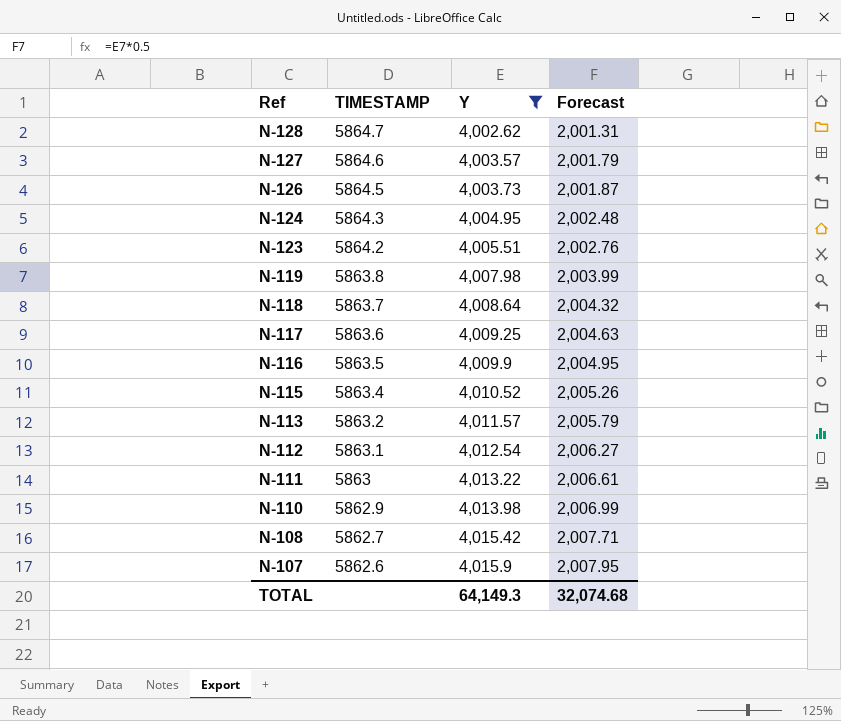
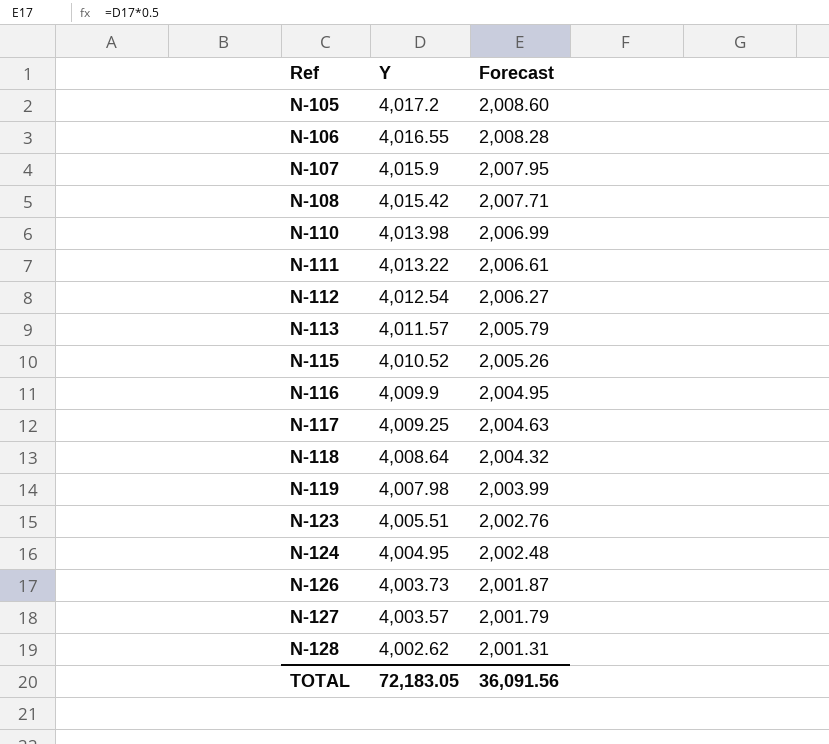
filter: Y <= 4,015.9 -> none
row order: Ref descending -> Ref ascending
column TIMESTAMP | position: 2 -> none
TOTAL | Y: 64,149.3 -> 72,183.05
TOTAL | Forecast: 32,074.68 -> 36,091.56

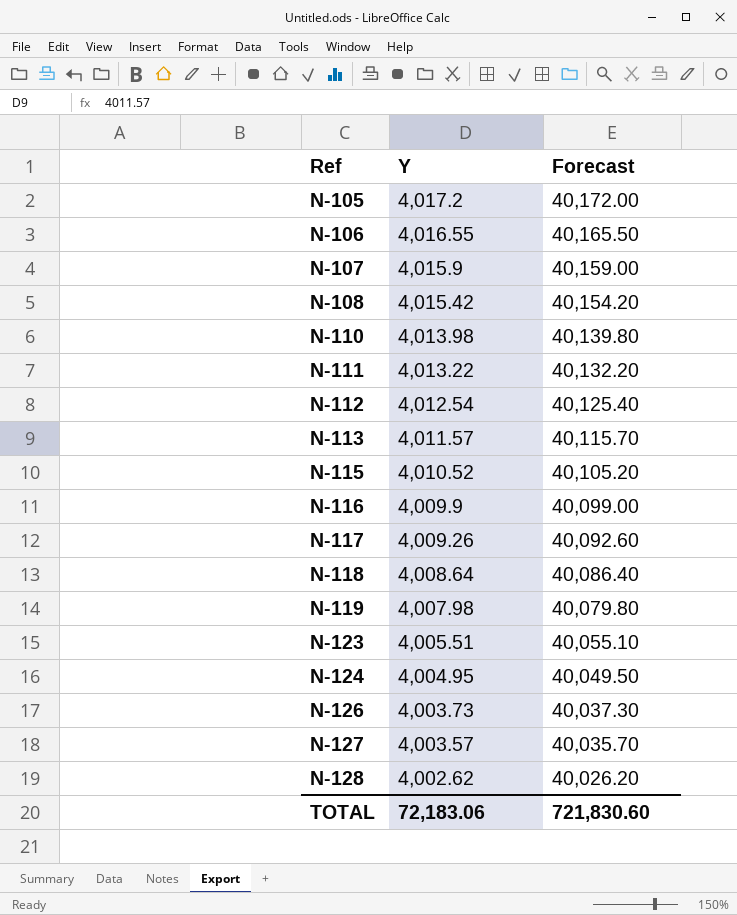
column Forecast | formula: [Y] * 0.5 -> [Y] * 10
N-117 | Y: 4,009.25 -> 4,009.26
TOTAL | Y: 72,183.05 -> 72,183.06
TOTAL | Forecast: 36,091.56 -> 721,830.60

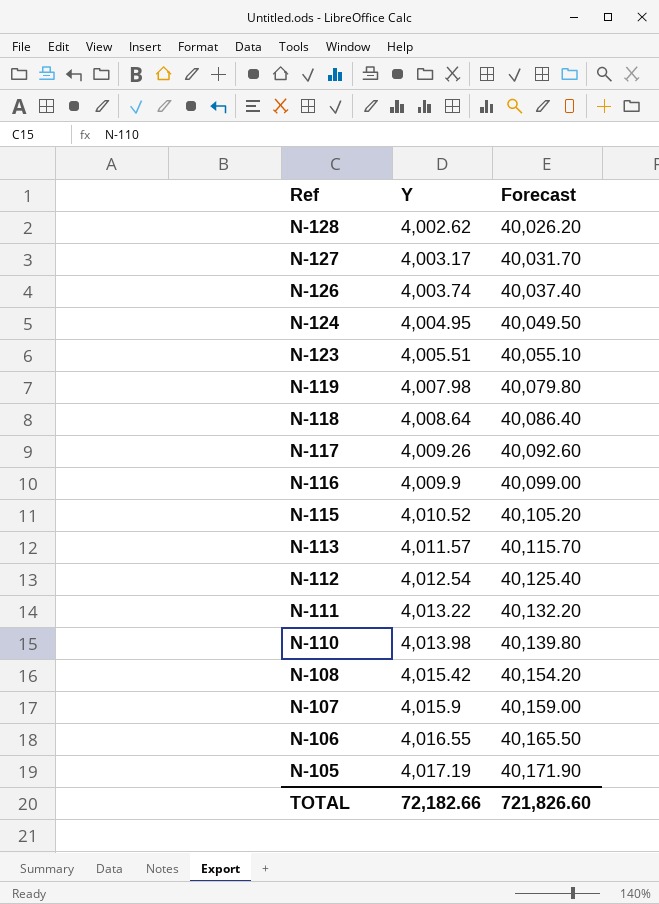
row order: Ref ascending -> Ref descending
N-127 | Y: 4,003.57 -> 4,003.17
N-127 | Forecast: 40,035.70 -> 40,031.70
N-126 | Y: 4,003.73 -> 4,003.74
N-126 | Forecast: 40,037.30 -> 40,037.40
N-105 | Y: 4,017.2 -> 4,017.19
N-105 | Forecast: 40,172.00 -> 40,171.90
TOTAL | Y: 72,183.06 -> 72,182.66
TOTAL | Forecast: 721,830.60 -> 721,826.60

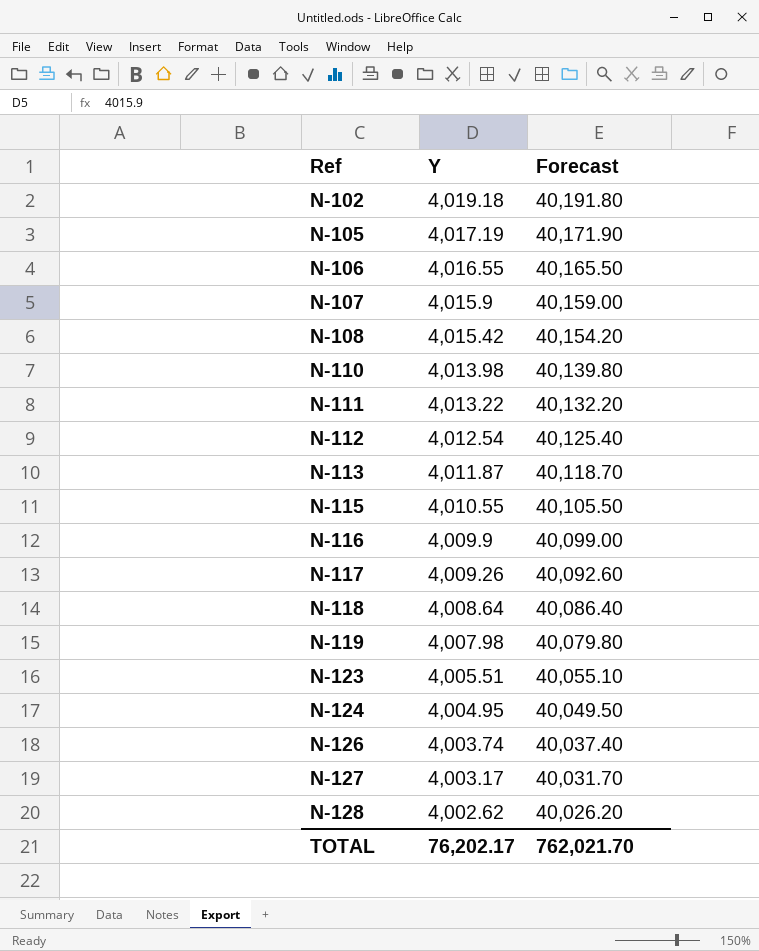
row order: Ref descending -> Ref ascending
row N-102: none -> 4,019.18 | 40,191.80
N-113 | Y: 4,011.57 -> 4,011.87
N-113 | Forecast: 40,115.70 -> 40,118.70
N-115 | Y: 4,010.52 -> 4,010.55
N-115 | Forecast: 40,105.20 -> 40,105.50
TOTAL | Y: 72,182.66 -> 76,202.17
TOTAL | Forecast: 721,826.60 -> 762,021.70

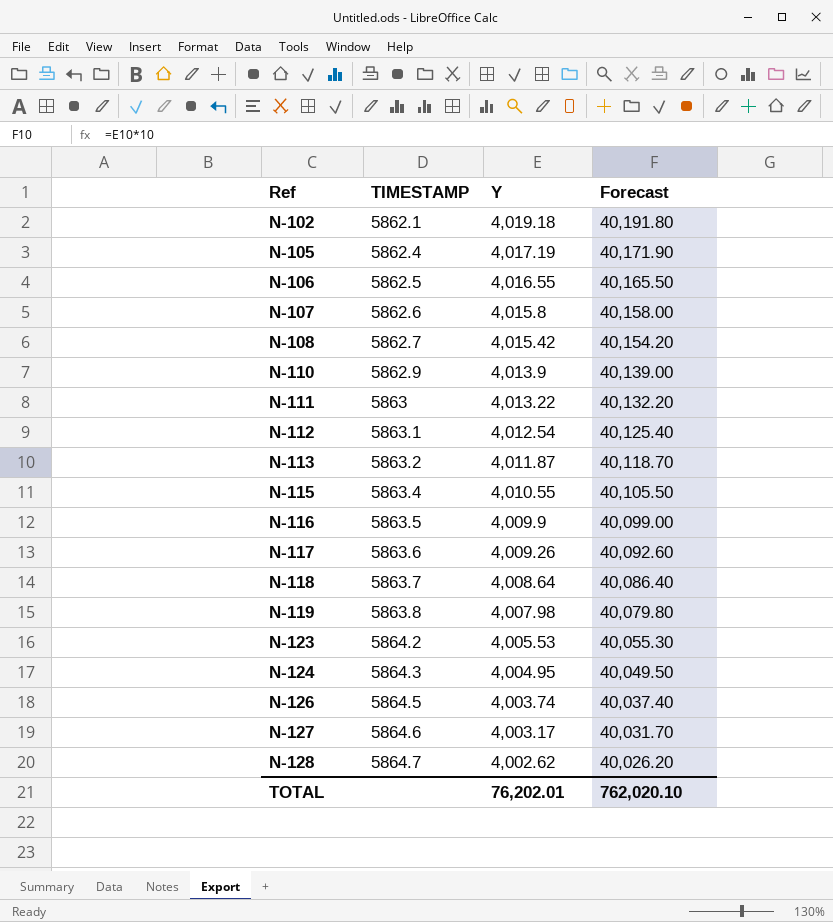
column TIMESTAMP | position: none -> 2
N-107 | Y: 4,015.9 -> 4,015.8
N-107 | Forecast: 40,159.00 -> 40,158.00
N-110 | Y: 4,013.98 -> 4,013.9
N-110 | Forecast: 40,139.80 -> 40,139.00
N-123 | Y: 4,005.51 -> 4,005.53
N-123 | Forecast: 40,055.10 -> 40,055.30
TOTAL | Y: 76,202.17 -> 76,202.01
TOTAL | Forecast: 762,021.70 -> 762,020.10

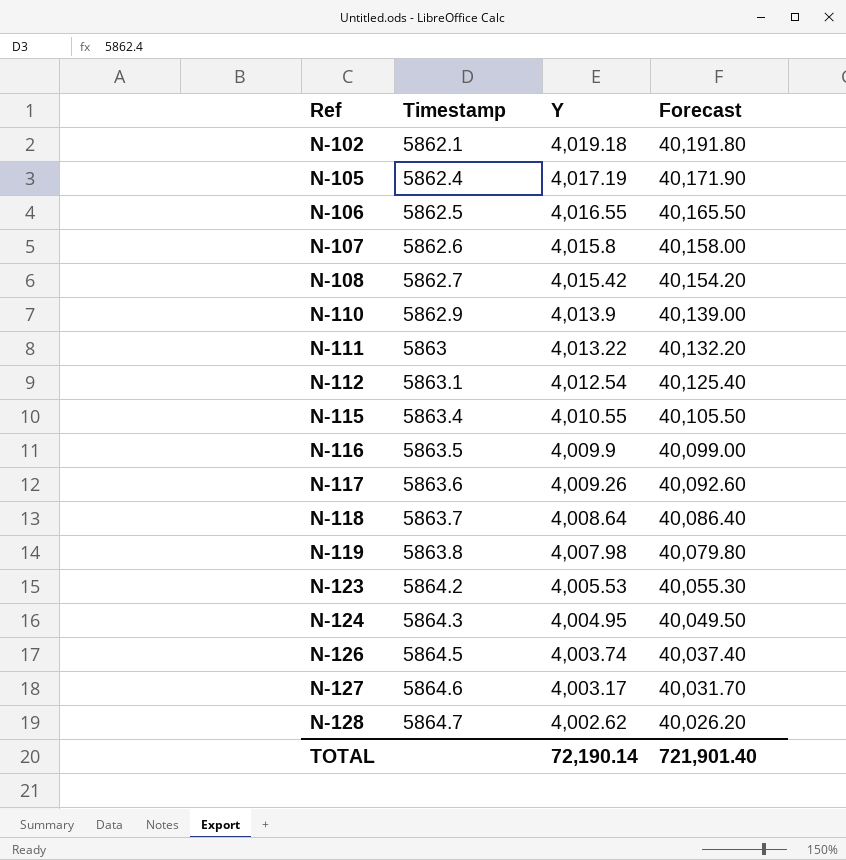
column name: TIMESTAMP -> Timestamp
row N-113: 5863.2 | 4,011.87 | 40,118.70 -> none
TOTAL | Y: 76,202.01 -> 72,190.14
TOTAL | Forecast: 762,020.10 -> 721,901.40

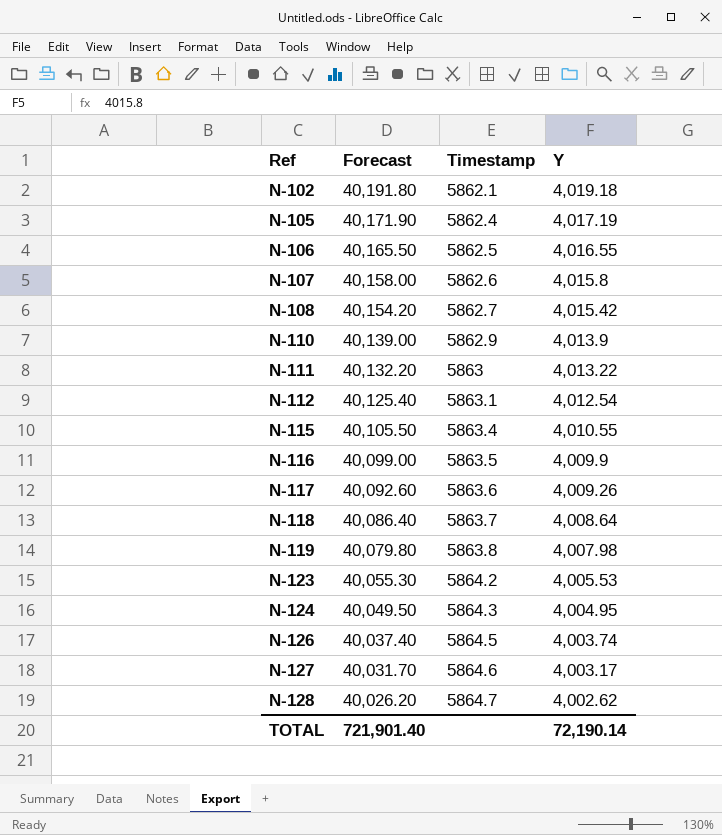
column Forecast | position: 4 -> 2

